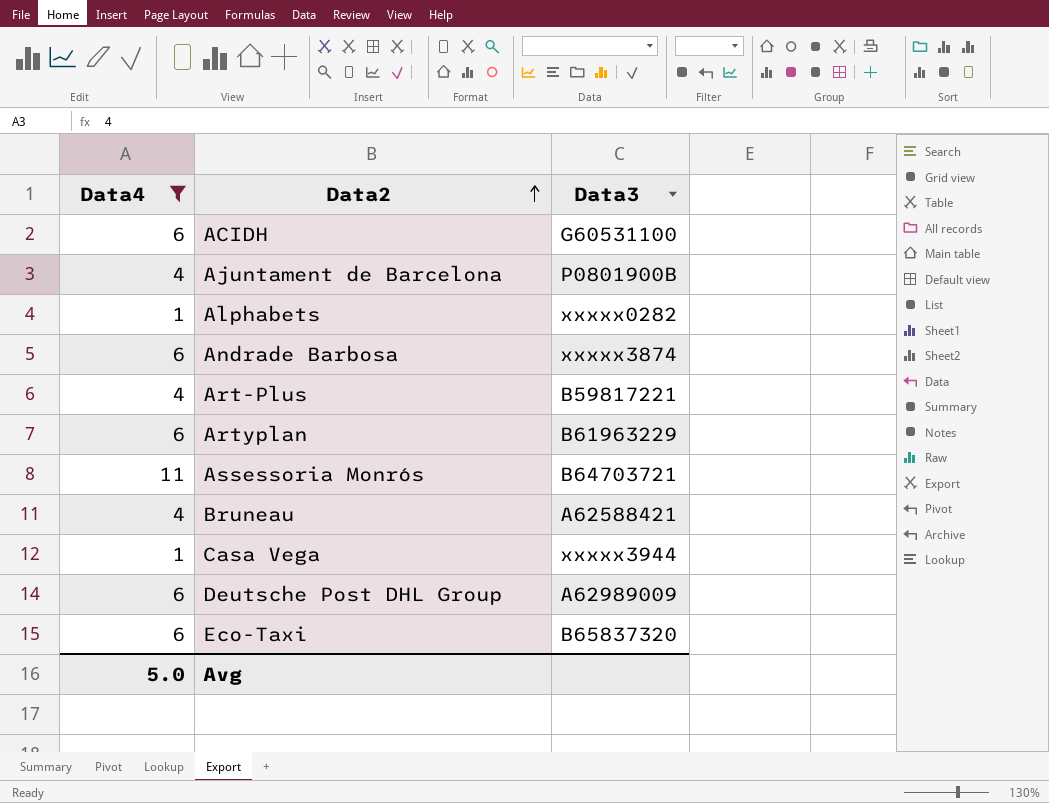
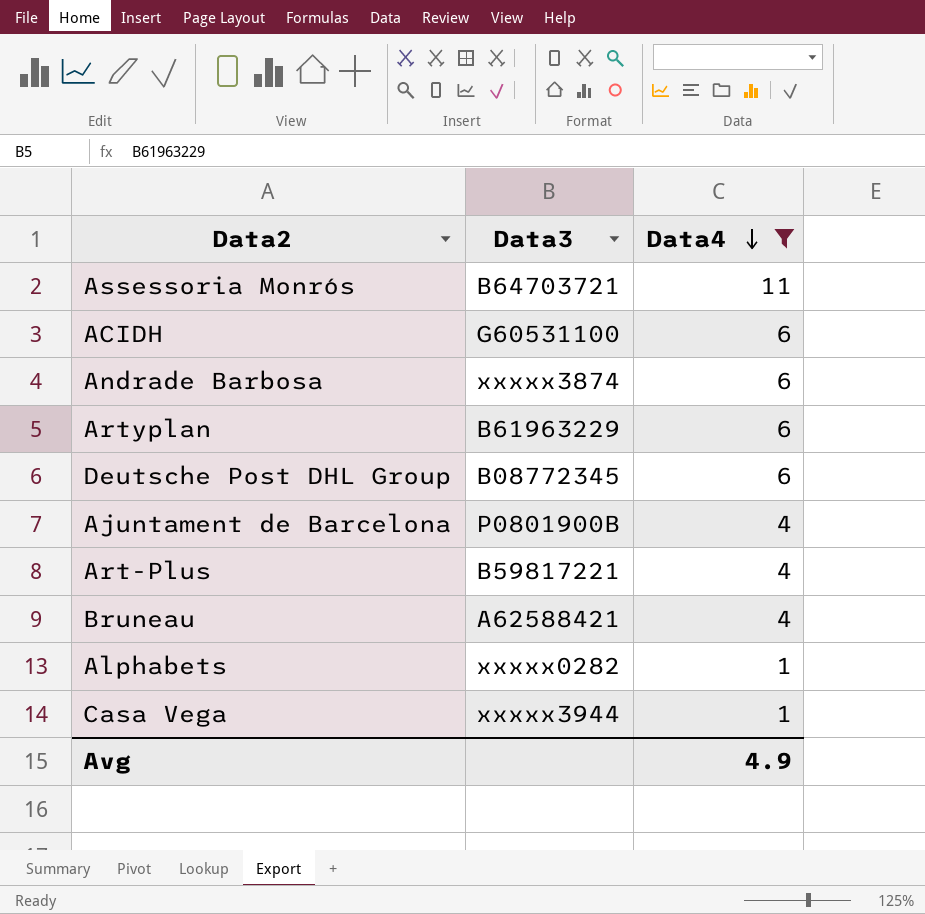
row order: Data2 ascending -> Data4 descending
column Data4 | position: 1 -> 3
row Eco-Taxi: 6 | B65837320 -> none
Deutsche Post DHL Group | Data3: A62989009 -> B08772345
Avg | Data4: 5.0 -> 4.9

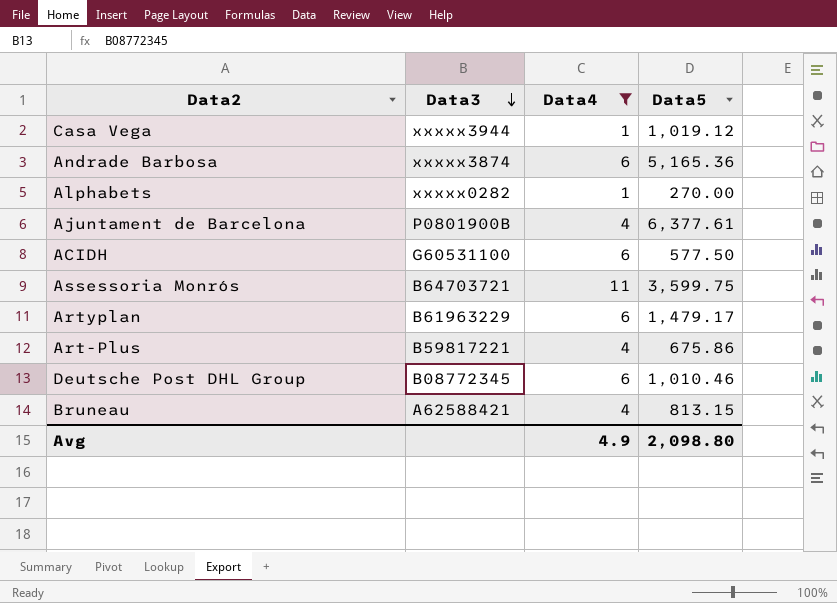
row order: Data4 descending -> Data3 descending
column Data5 | position: none -> 4

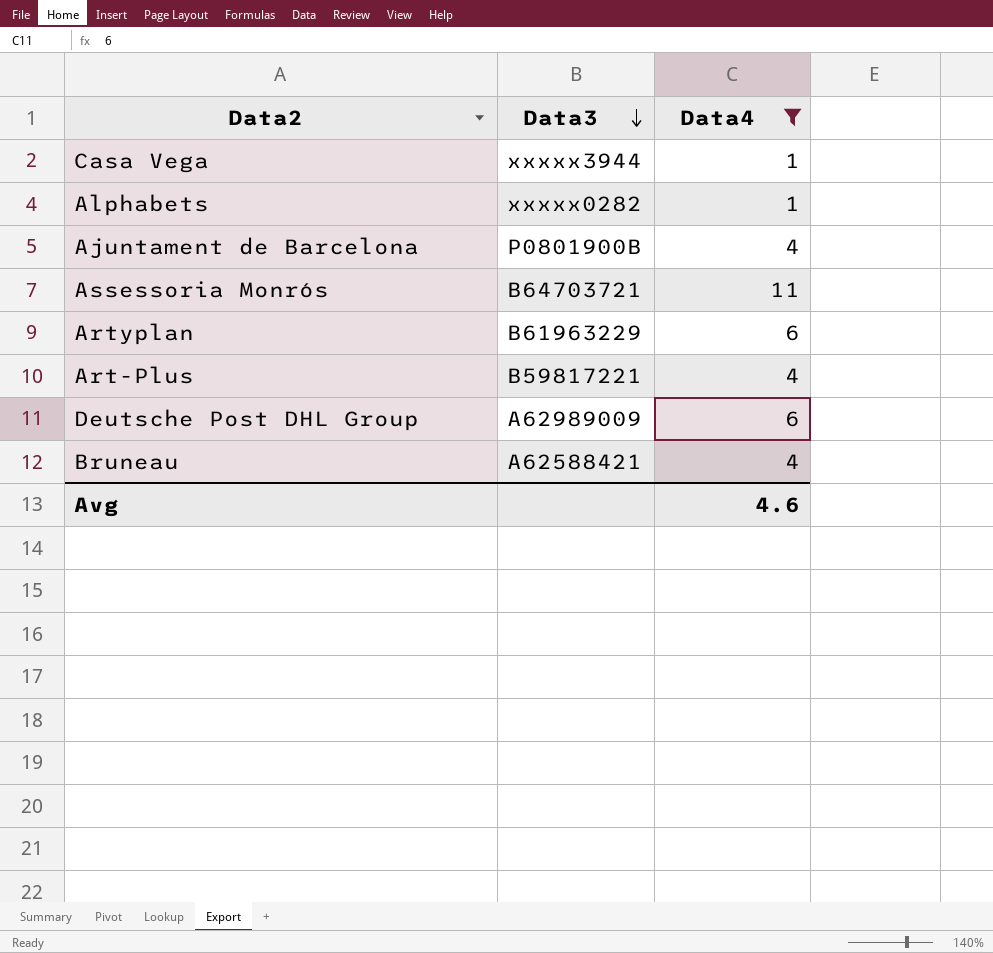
column Data5 | position: 4 -> none
row Andrade Barbosa: xxxxx3874 | 6 | 5,165.36 -> none
row ACIDH: G60531100 | 6 | 577.50 -> none
Deutsche Post DHL Group | Data3: B08772345 -> A62989009
Avg | Data4: 4.9 -> 4.6

